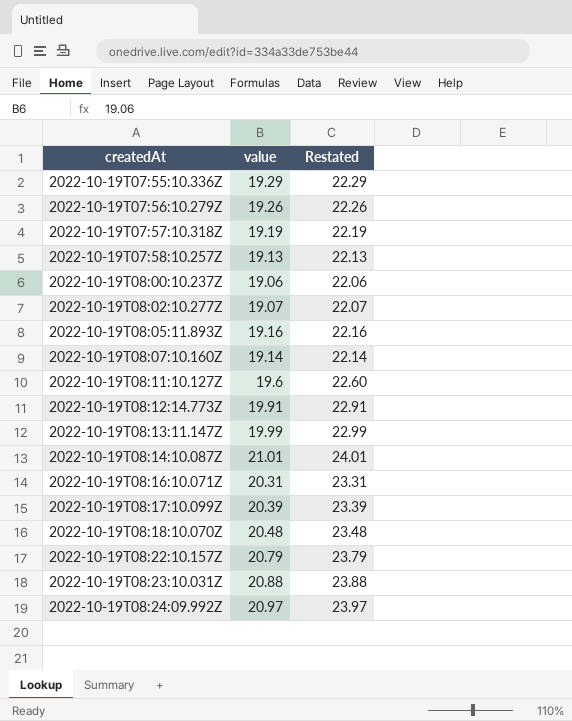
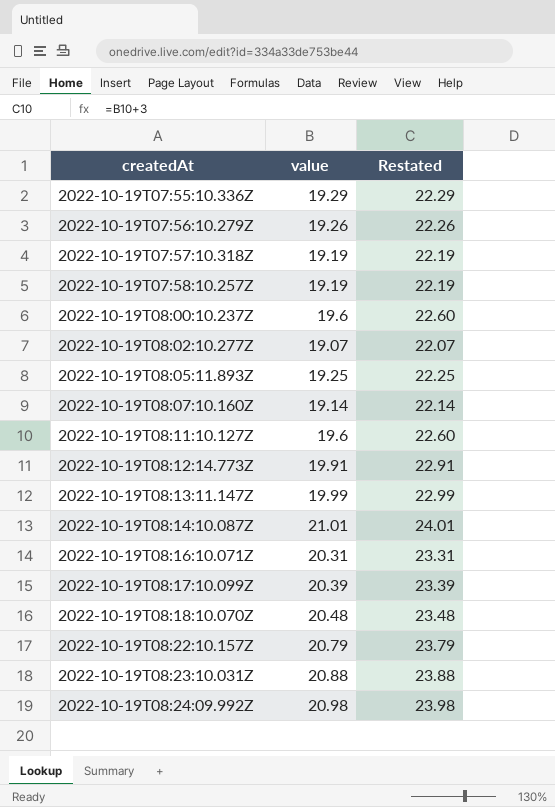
2022-10-19T07:58:10.257Z | value: 19.13 -> 19.19
2022-10-19T07:58:10.257Z | Restated: 22.13 -> 22.19
2022-10-19T08:00:10.237Z | value: 19.06 -> 19.6
2022-10-19T08:00:10.237Z | Restated: 22.06 -> 22.60
2022-10-19T08:05:11.893Z | value: 19.16 -> 19.25
2022-10-19T08:05:11.893Z | Restated: 22.16 -> 22.25
2022-10-19T08:24:09.992Z | value: 20.97 -> 20.98
2022-10-19T08:24:09.992Z | Restated: 23.97 -> 23.98

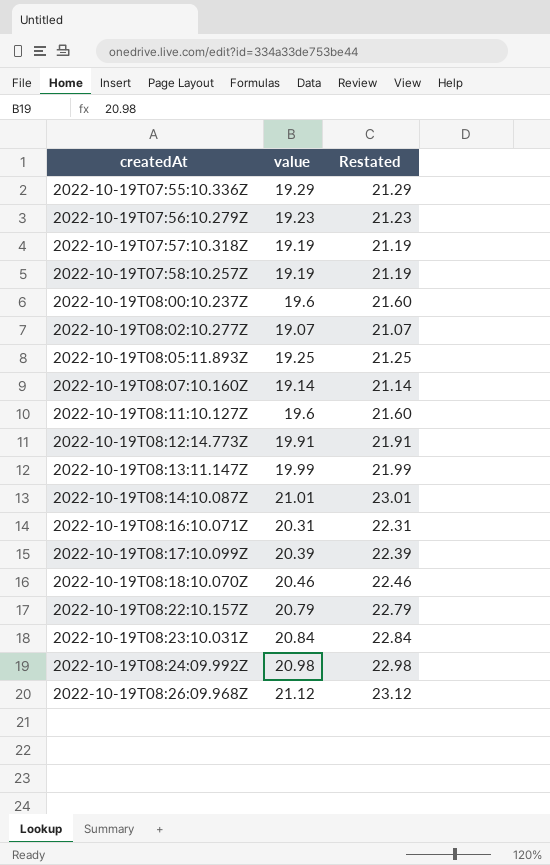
column Restated | formula: [value] + 3 -> [value] + 2
2022-10-19T07:56:10.279Z | value: 19.26 -> 19.23
2022-10-19T08:18:10.070Z | value: 20.48 -> 20.46
2022-10-19T08:23:10.031Z | value: 20.88 -> 20.84
row 2022-10-19T08:26:09.968Z: none -> 21.12 | 23.12

